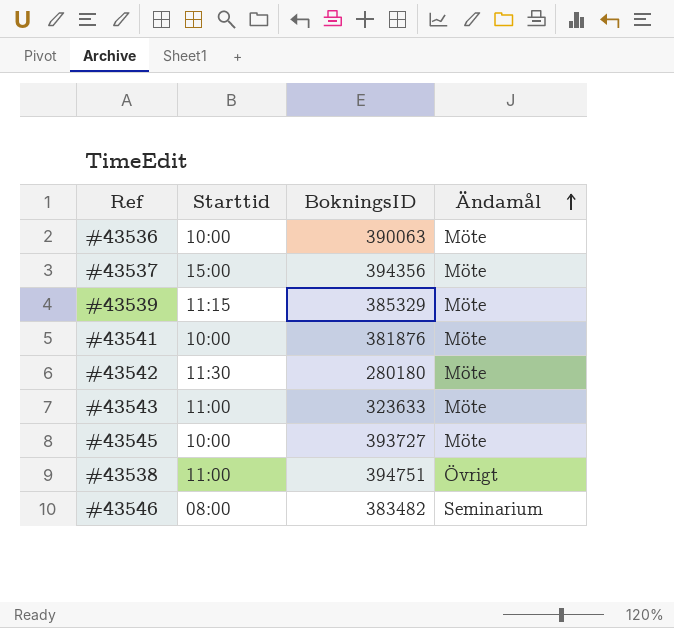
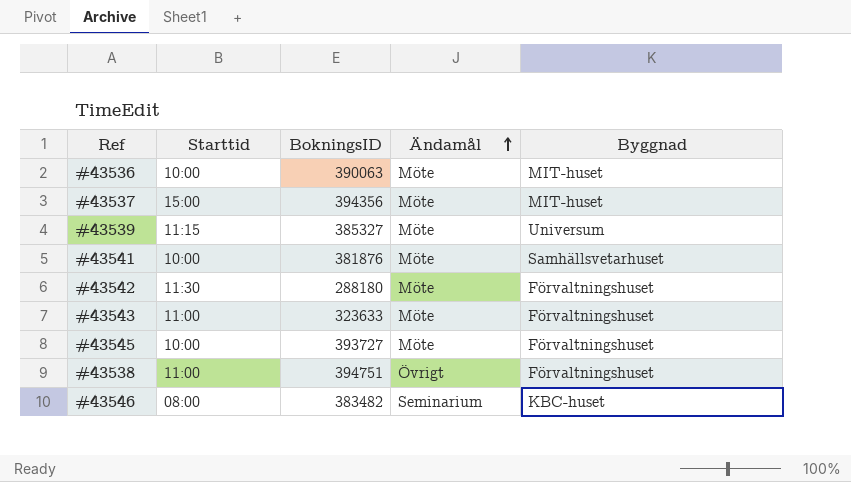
column Byggnad | position: none -> 5
#43539 | BokningsID: 385329 -> 385327
#43542 | BokningsID: 280180 -> 288180

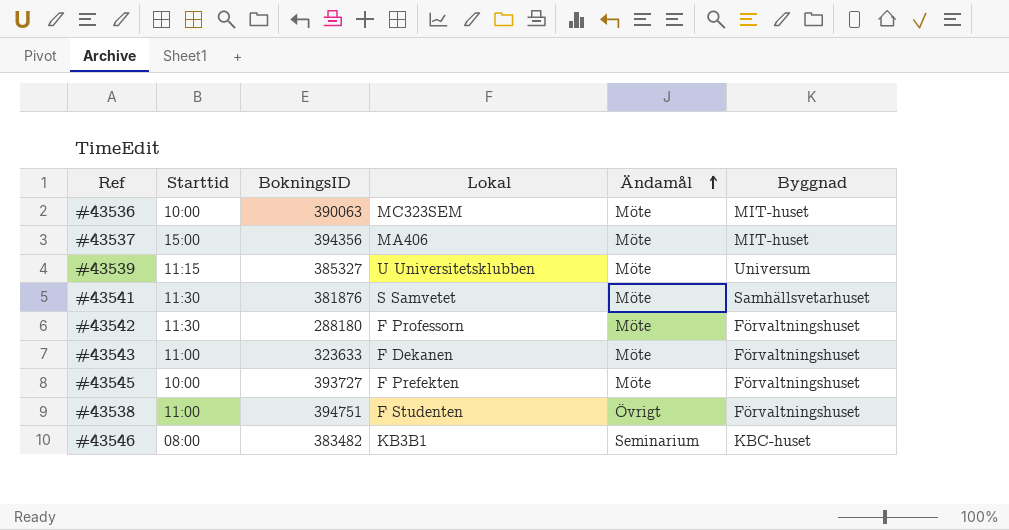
column Lokal | position: none -> 4
#43541 | Starttid: 10:00 -> 11:30

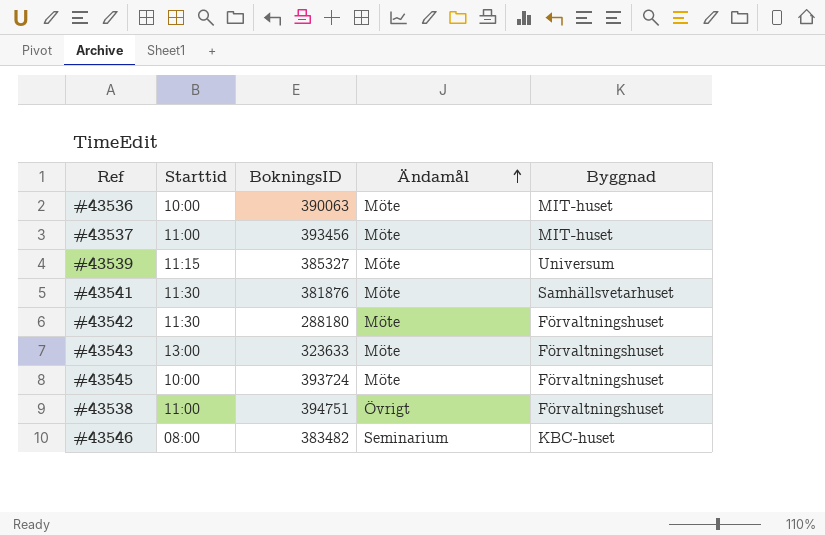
column Lokal | position: 4 -> none
#43537 | Starttid: 15:00 -> 11:00
#43537 | BokningsID: 394356 -> 393456
#43543 | Starttid: 11:00 -> 13:00
#43545 | BokningsID: 393727 -> 393724

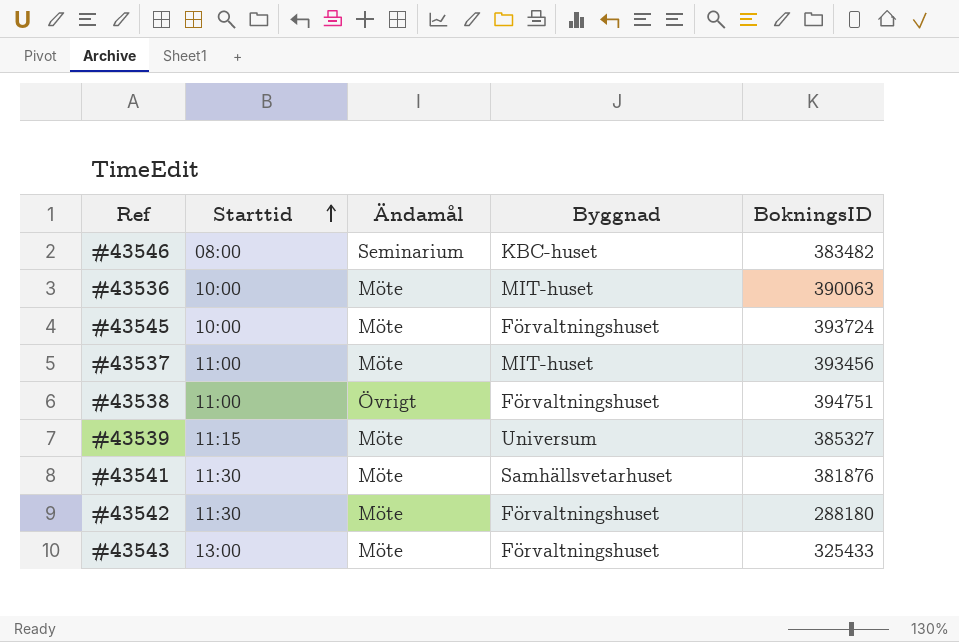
row order: Ändamål ascending -> Starttid ascending
column BokningsID | position: 3 -> 5
#43543 | BokningsID: 323633 -> 325433

